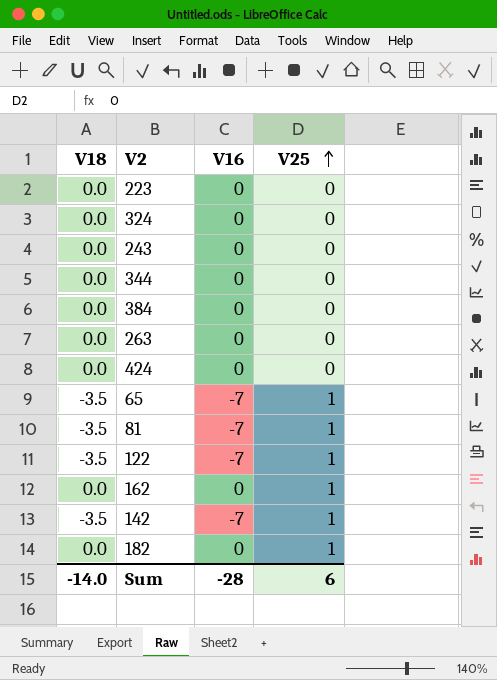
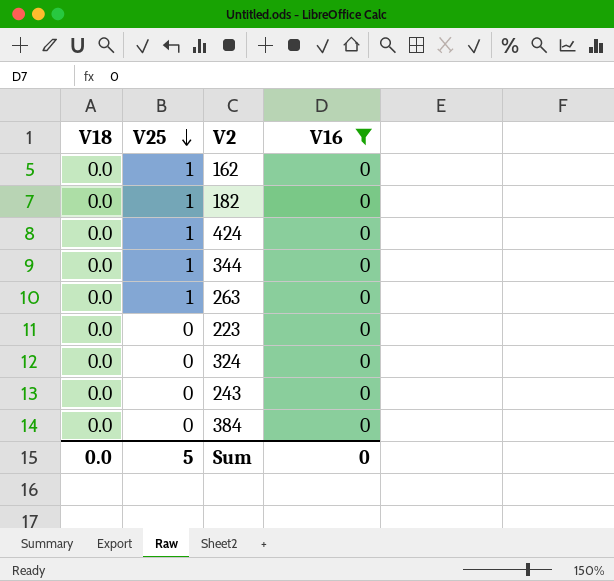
filter: none -> V16 = 0
row order: V25 ascending -> V25 descending
column V25 | position: 4 -> 2
424 | V25: 0 -> 1
344 | V25: 0 -> 1
263 | V25: 0 -> 1
Sum | V18: -14.0 -> 0.0
Sum | V25: 6 -> 5
Sum | V16: -28 -> 0

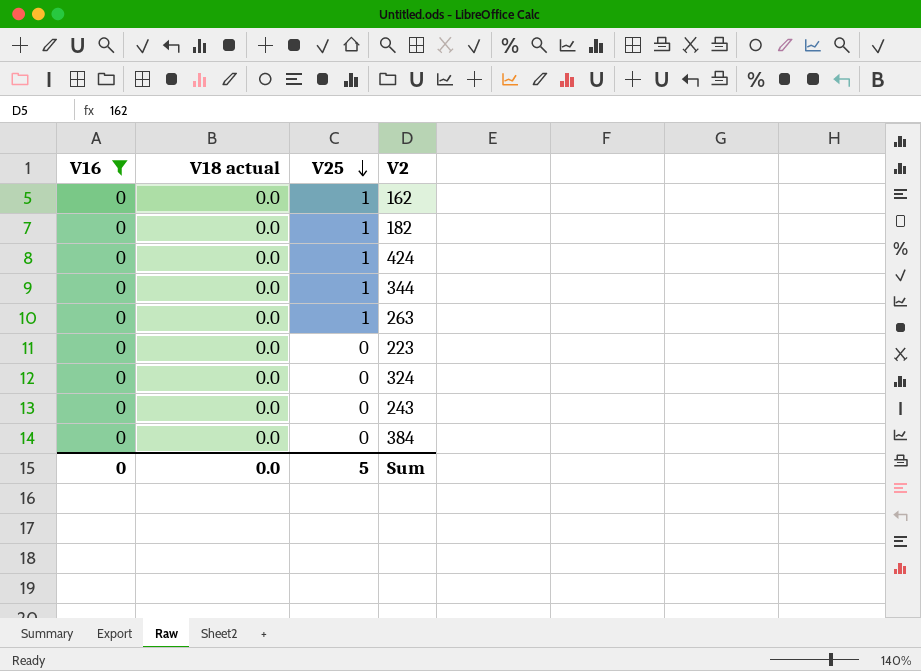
column V16 | position: 4 -> 1
column name: V18 -> V18 actual

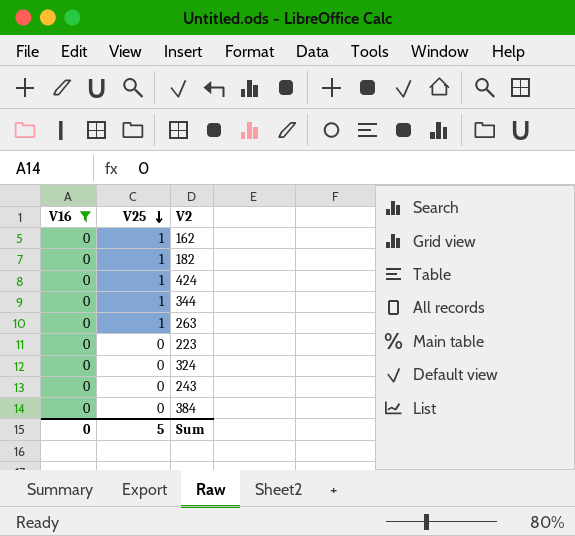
column V18 actual | position: 2 -> none

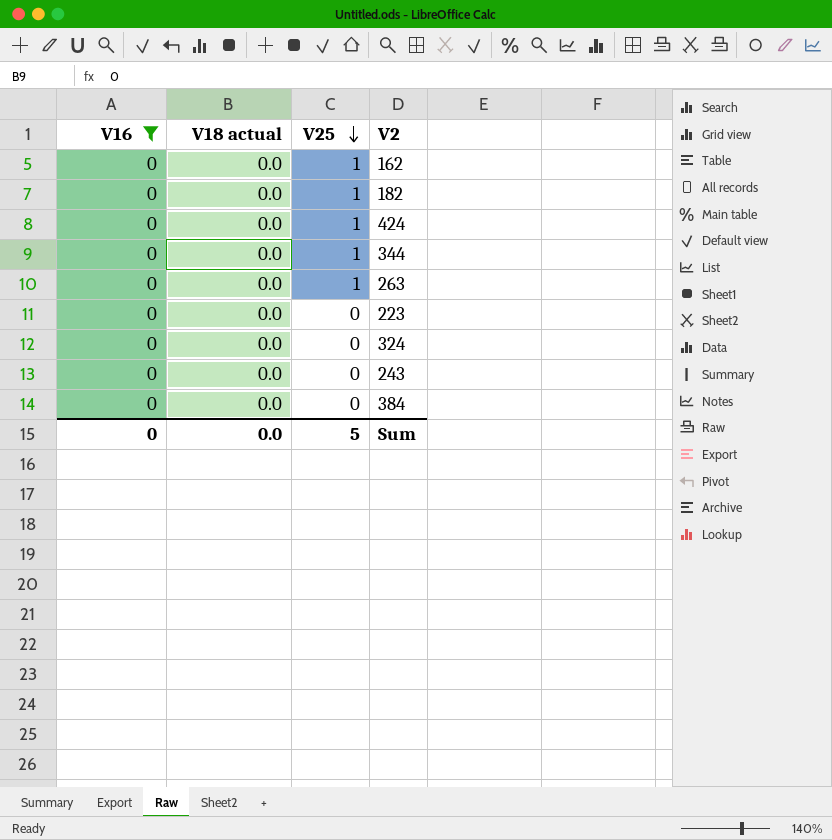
column V18 actual | position: none -> 2

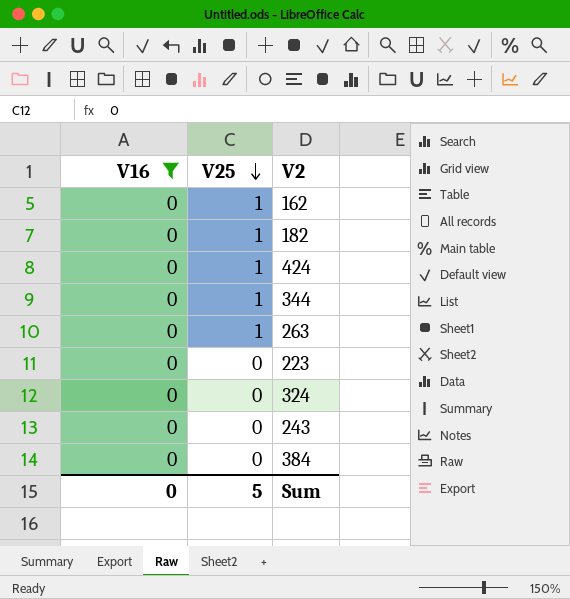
column V18 actual | position: 2 -> none

